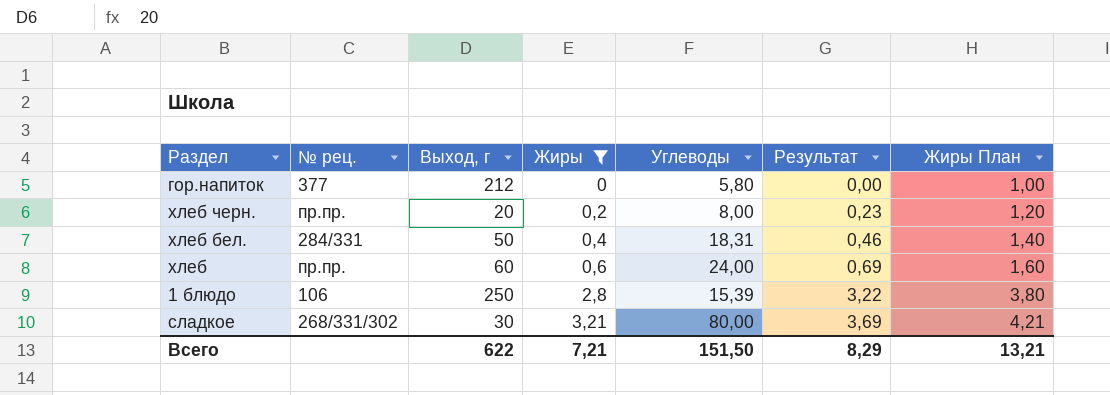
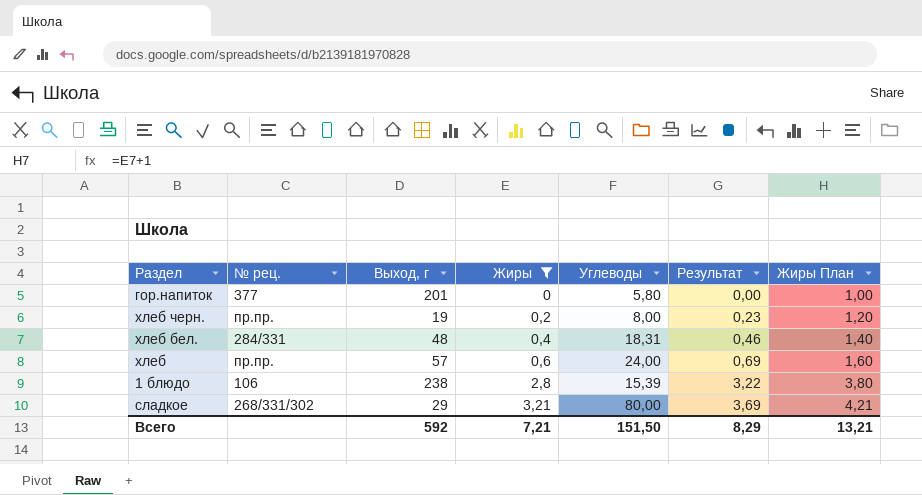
гор.напиток | Выход, г: 212 -> 201
хлеб черн. | Выход, г: 20 -> 19
хлеб бел. | Выход, г: 50 -> 48
хлеб | Выход, г: 60 -> 57
1 блюдо | Выход, г: 250 -> 238
сладкое | Выход, г: 30 -> 29
Всего | Выход, г: 622 -> 592

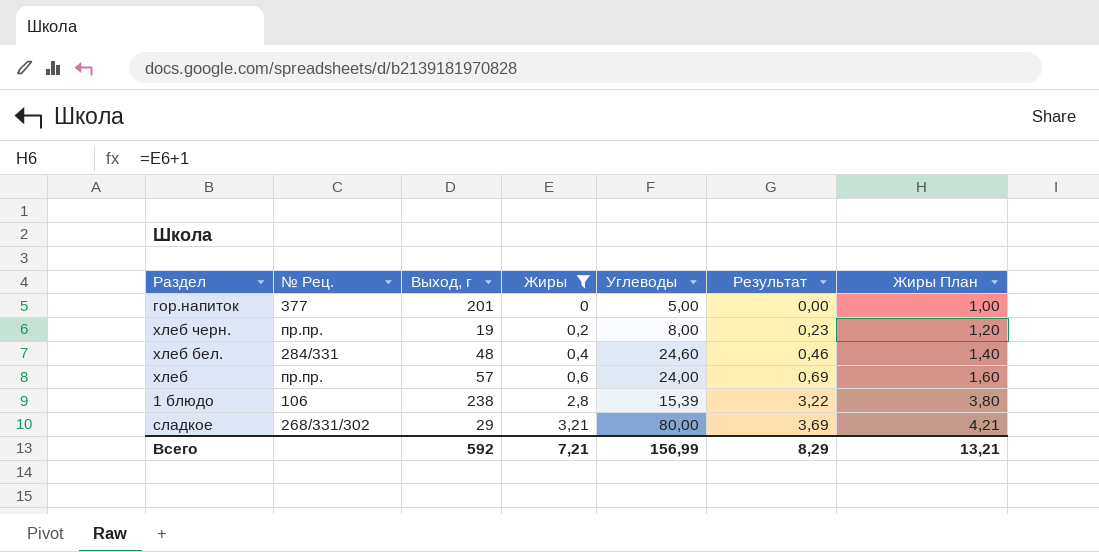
column name: № рец. -> № Рец.
гор.напиток | Углеводы: 5,80 -> 5,00
хлеб бел. | Углеводы: 18,31 -> 24,60
Всего | Углеводы: 151,50 -> 156,99

